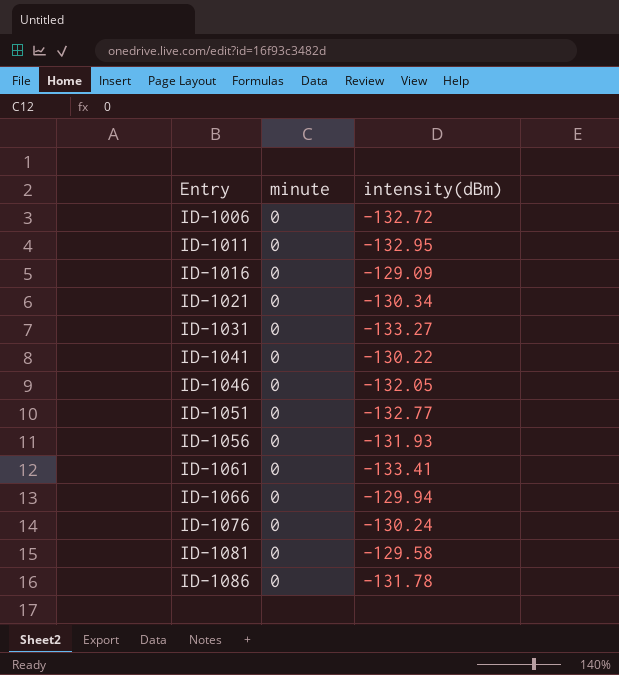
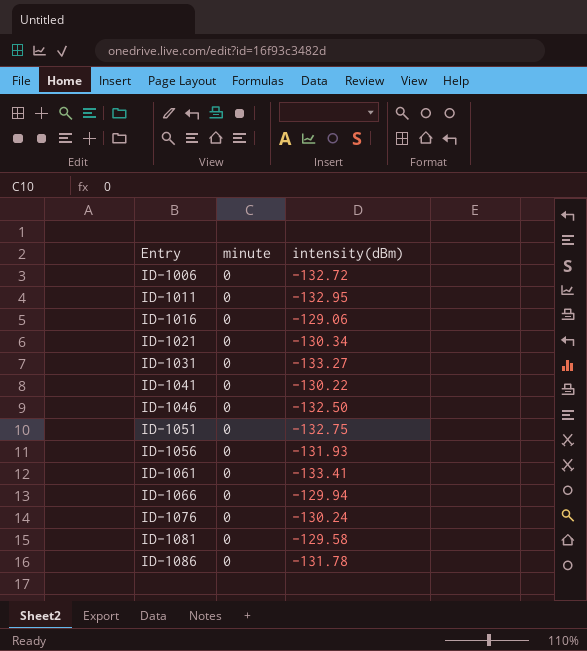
ID-1016 | intensity(dBm): -129.09 -> -129.06
ID-1046 | intensity(dBm): -132.05 -> -132.50
ID-1051 | intensity(dBm): -132.77 -> -132.75

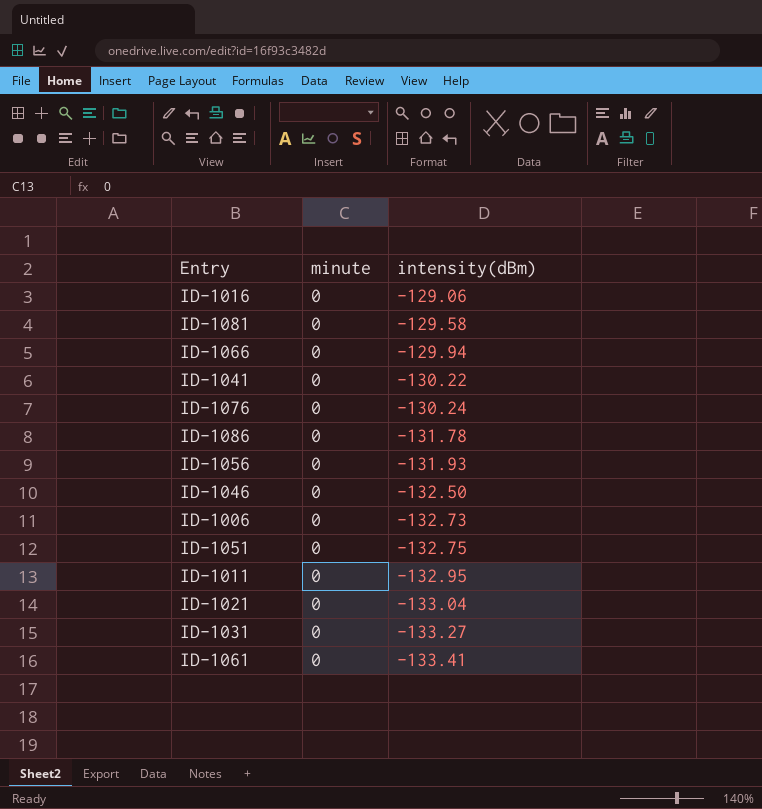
row order: Entry ascending -> intensity(dBm) descending
ID-1006 | intensity(dBm): -132.72 -> -132.73
ID-1021 | intensity(dBm): -130.34 -> -133.04

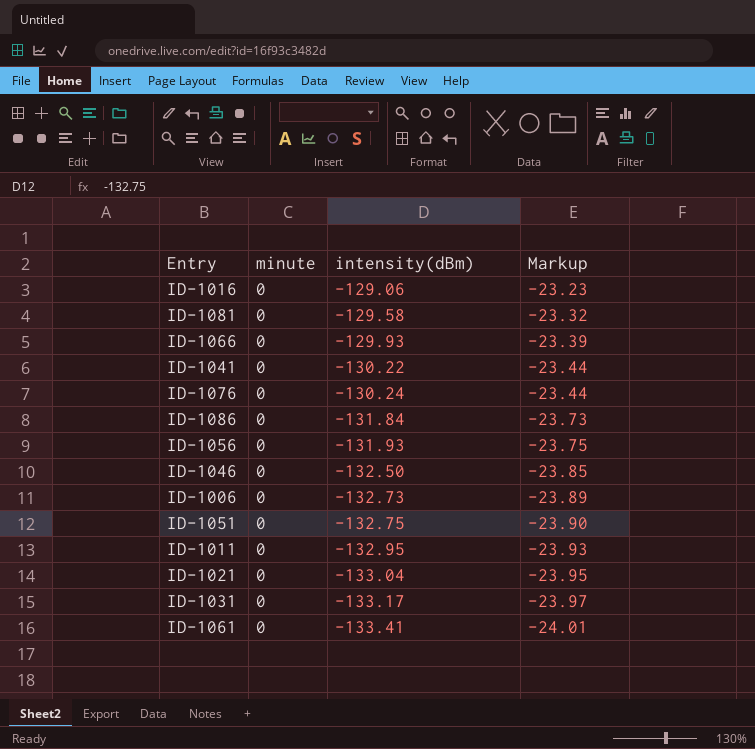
column Markup | formula: none -> [intensity(dBm)] * 0.18
ID-1066 | intensity(dBm): -129.94 -> -129.93
ID-1086 | intensity(dBm): -131.78 -> -131.84
ID-1031 | intensity(dBm): -133.27 -> -133.17

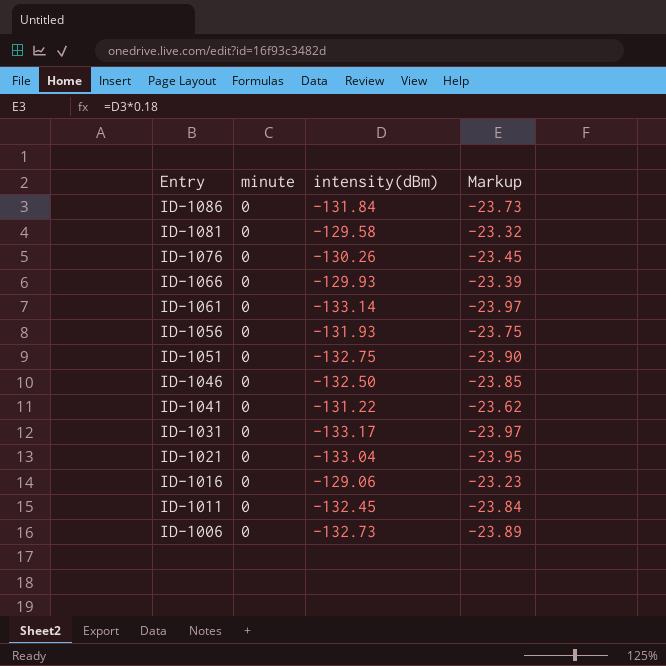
row order: intensity(dBm) descending -> Entry descending
ID-1076 | intensity(dBm): -130.24 -> -130.26
ID-1076 | Markup: -23.44 -> -23.45
ID-1061 | intensity(dBm): -133.41 -> -133.14
ID-1061 | Markup: -24.01 -> -23.97
ID-1041 | intensity(dBm): -130.22 -> -131.22
ID-1041 | Markup: -23.44 -> -23.62
ID-1011 | intensity(dBm): -132.95 -> -132.45
ID-1011 | Markup: -23.93 -> -23.84

